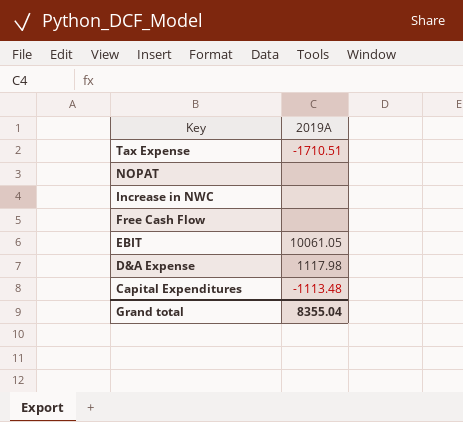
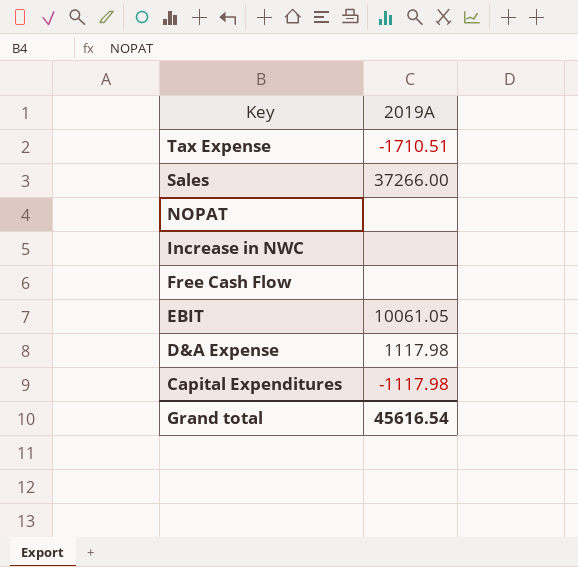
row Sales: none -> 37266.00
Capital Expenditures | 2019A: -1113.48 -> -1117.98
Grand total | 2019A: 8355.04 -> 45616.54

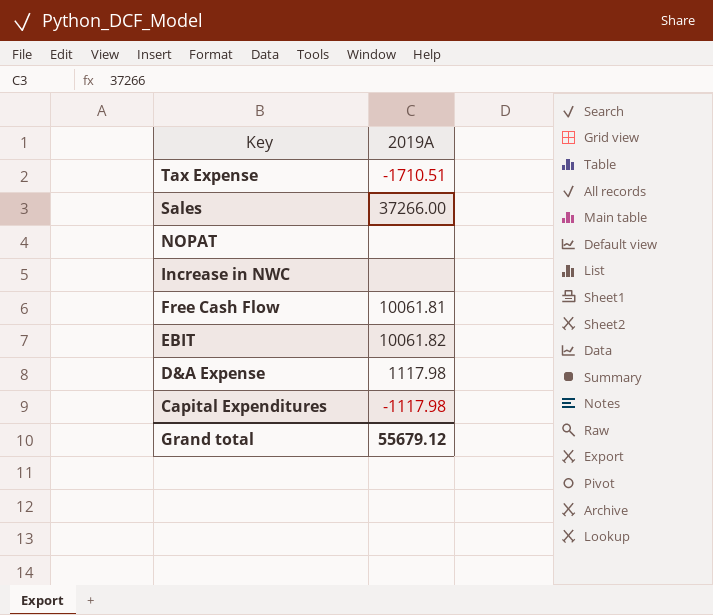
Free Cash Flow | 2019A: none -> 10061.81
EBIT | 2019A: 10061.05 -> 10061.82
Grand total | 2019A: 45616.54 -> 55679.12

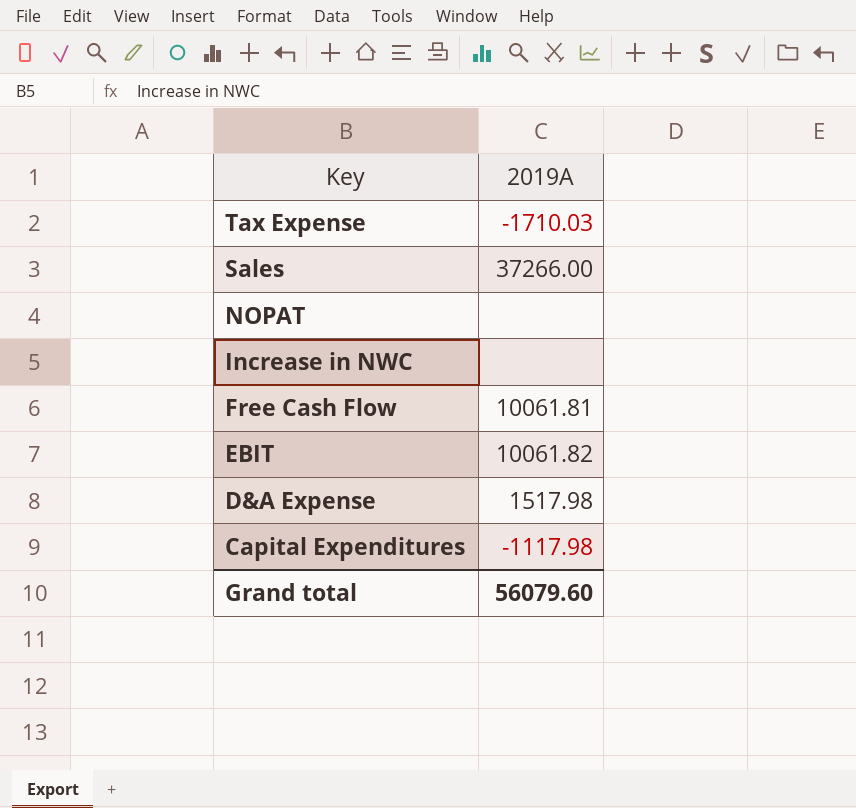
Tax Expense | 2019A: -1710.51 -> -1710.03
D&A Expense | 2019A: 1117.98 -> 1517.98
Grand total | 2019A: 55679.12 -> 56079.60

